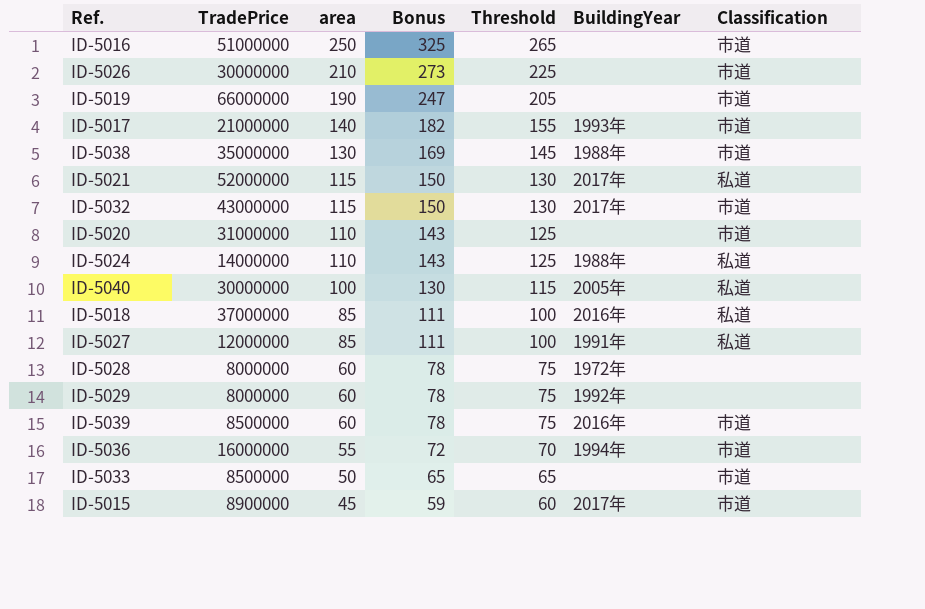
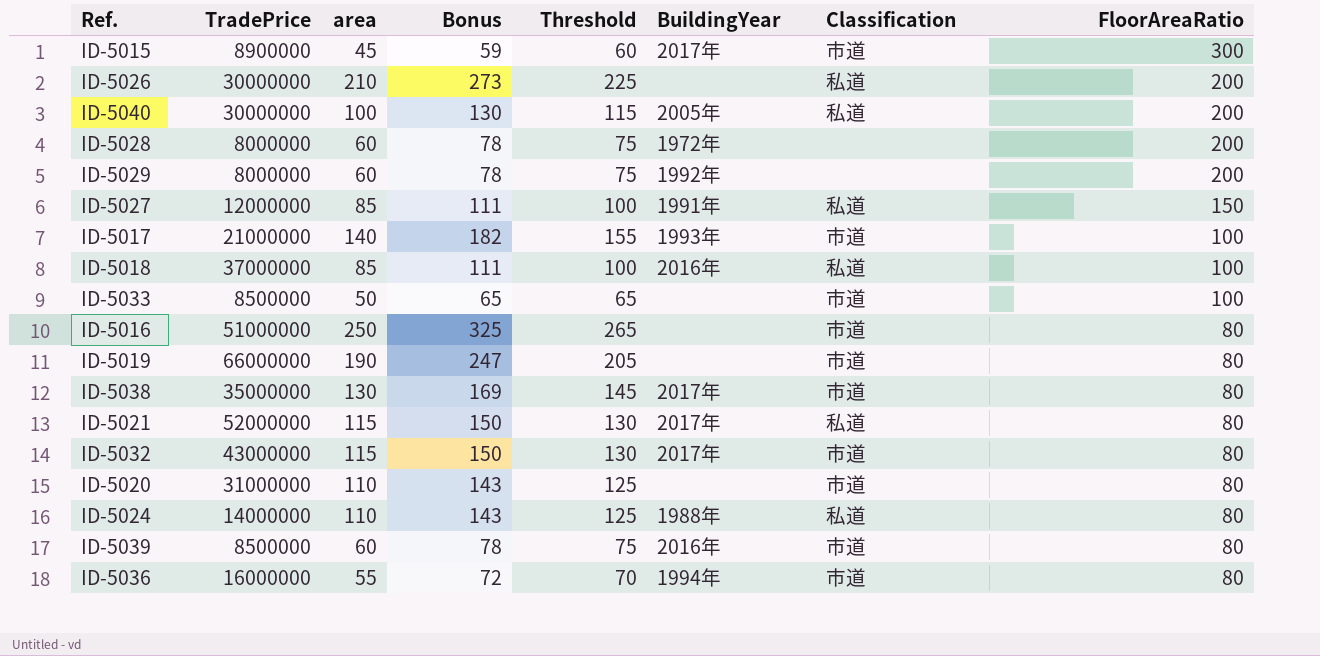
row order: area descending -> FloorAreaRatio descending
column FloorAreaRatio | position: none -> 8
ID-5026 | Classification: 市道 -> 私道
ID-5038 | BuildingYear: 1988年 -> 2017年

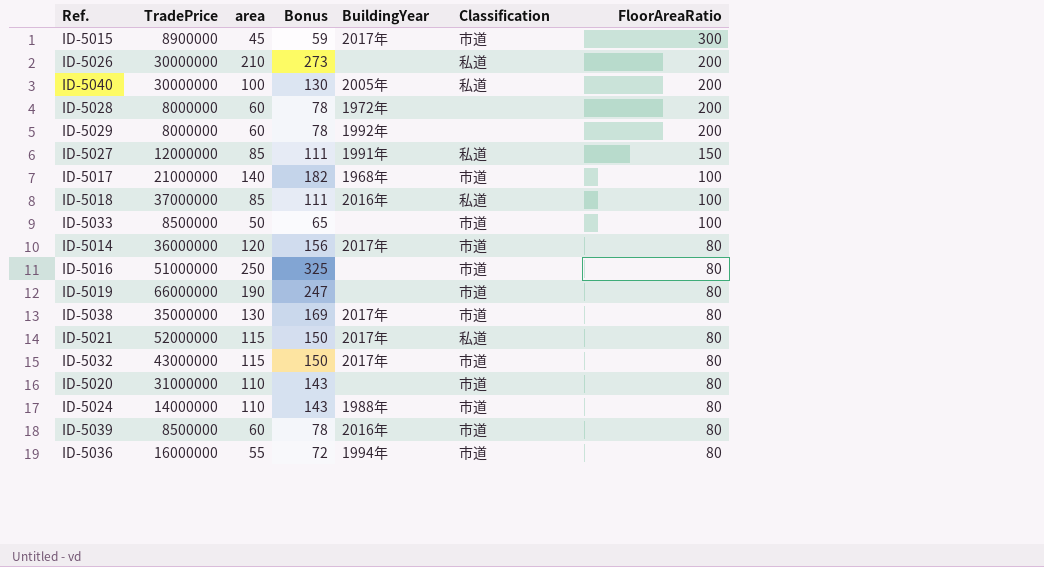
column Threshold | formula: [area] + 15 -> none
ID-5017 | BuildingYear: 1993年 -> 1968年
row ID-5014: none -> 36000000 | 120 | 156 | 2017年 | 市道 | 80
ID-5024 | Classification: 私道 -> 市道

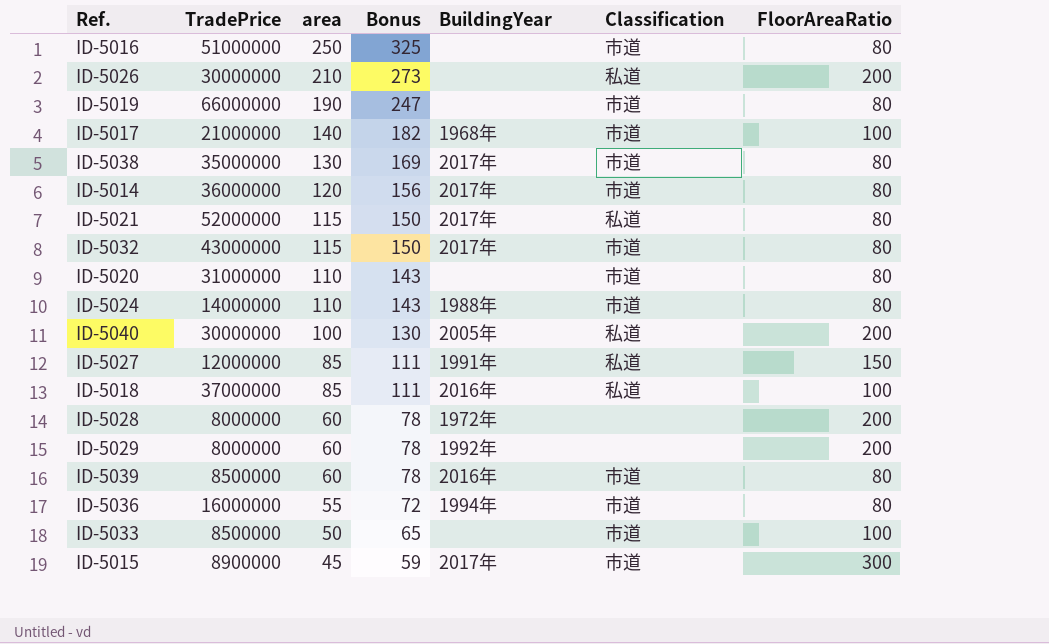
row order: FloorAreaRatio descending -> area descending

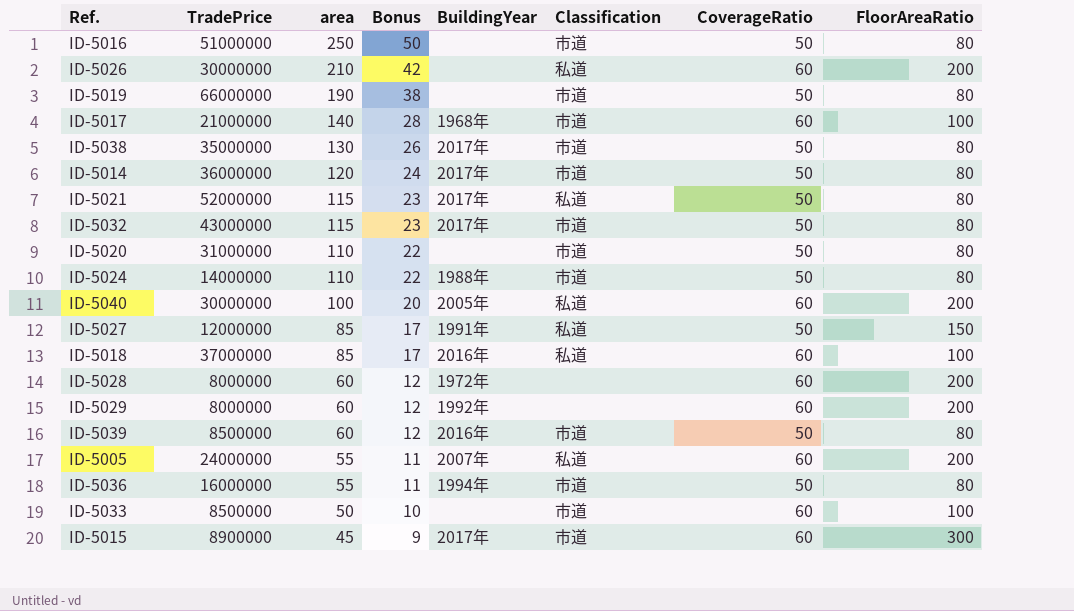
column Bonus | formula: [area] * 1.3 -> [area] * 0.2
column CoverageRatio | position: none -> 7
row ID-5005: none -> 24000000 | 55 | 11 | 2007年 | 私道 | 60 | 200

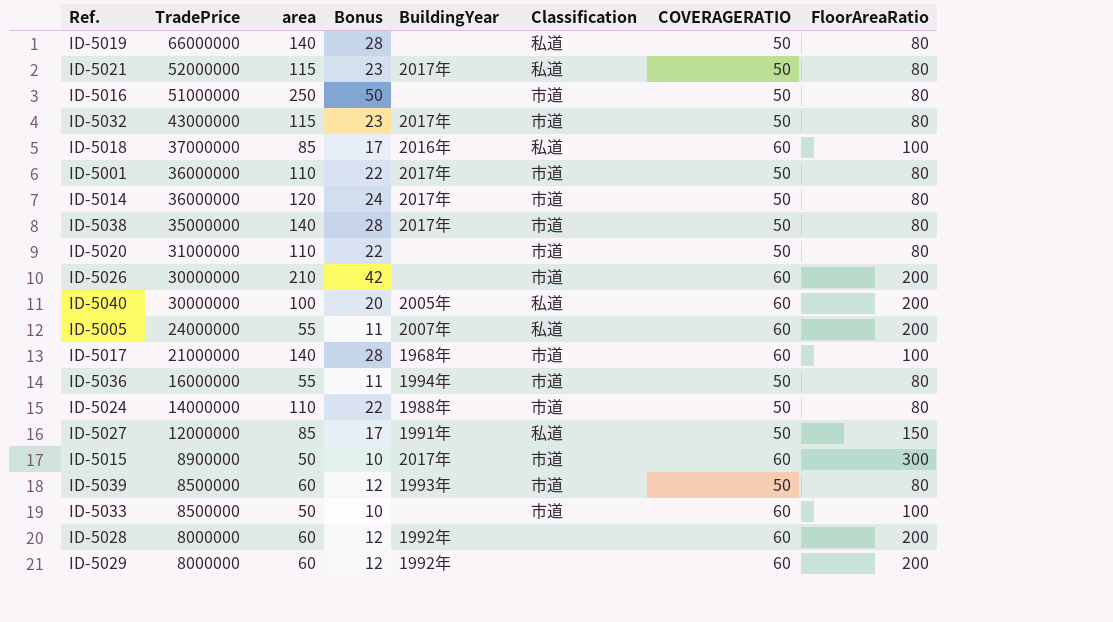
row order: area descending -> TradePrice descending
column name: CoverageRatio -> COVERAGERATIO
ID-5019 | area: 190 -> 140
ID-5019 | Bonus: 38 -> 28
ID-5019 | Classification: 市道 -> 私道
row ID-5001: none -> 36000000 | 110 | 22 | 2017年 | 市道 | 50 | 80
ID-5038 | area: 130 -> 140
ID-5038 | Bonus: 26 -> 28
ID-5026 | Classification: 私道 -> 市道
ID-5015 | area: 45 -> 50
ID-5015 | Bonus: 9 -> 10
ID-5039 | BuildingYear: 2016年 -> 1993年
ID-5028 | BuildingYear: 1972年 -> 1992年

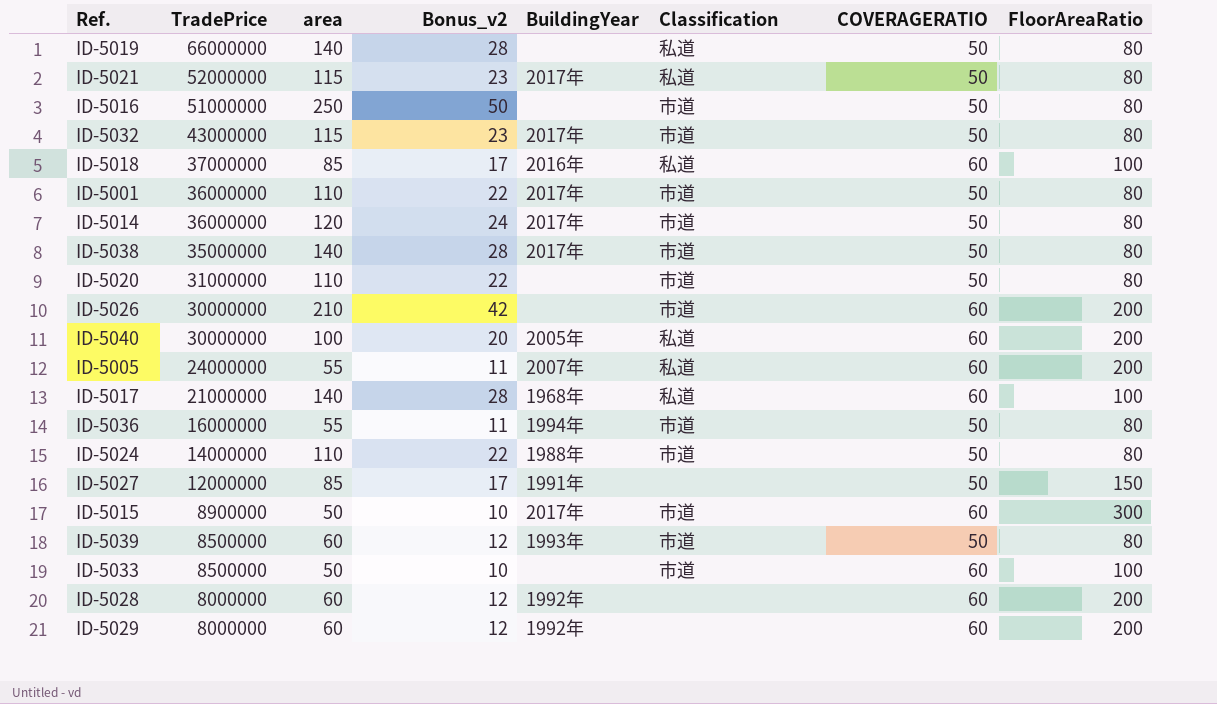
column name: Bonus -> Bonus_v2
ID-5017 | Classification: 市道 -> 私道
ID-5027 | Classification: 私道 -> none

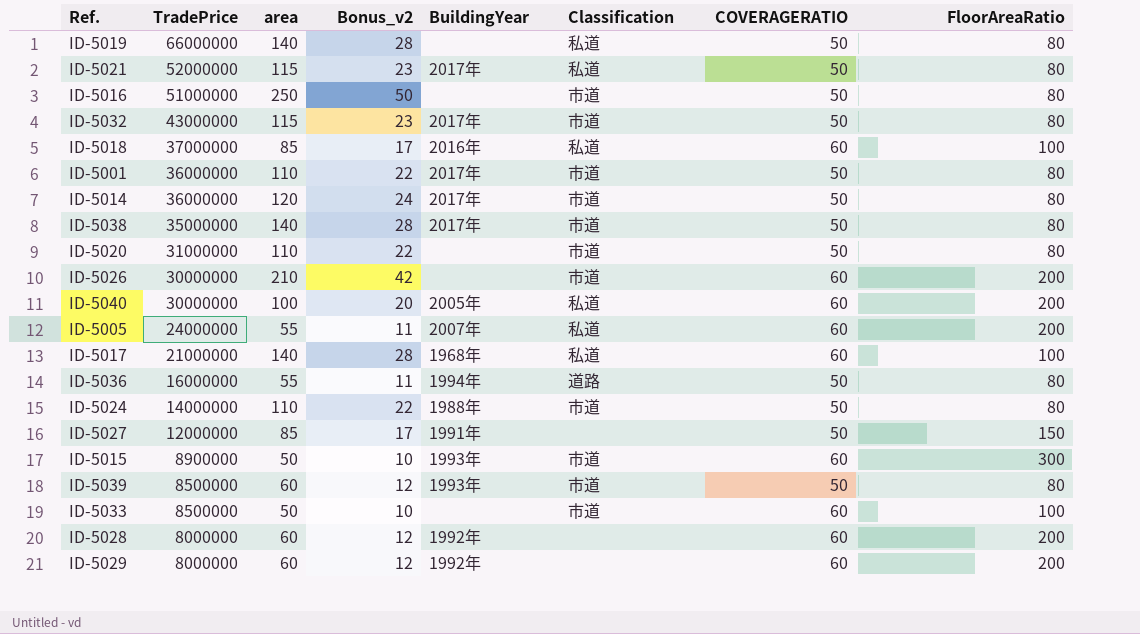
ID-5036 | Classification: 市道 -> 道路
ID-5015 | BuildingYear: 2017年 -> 1993年

